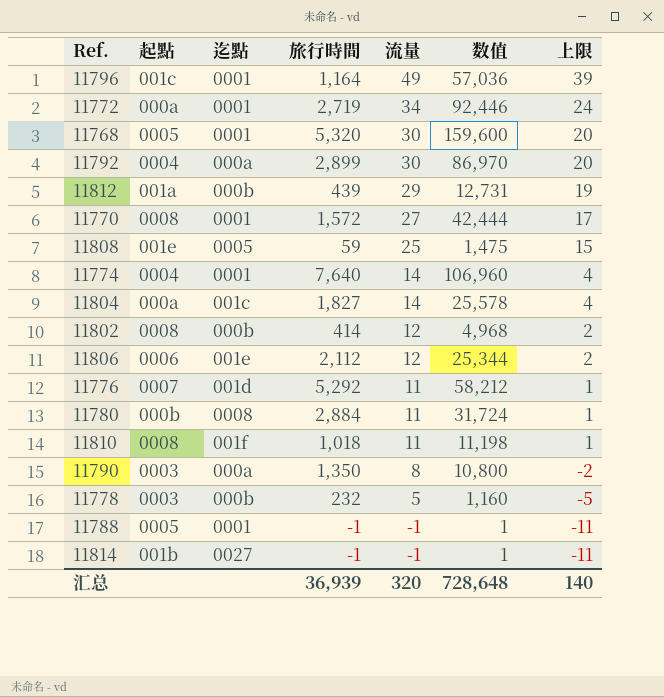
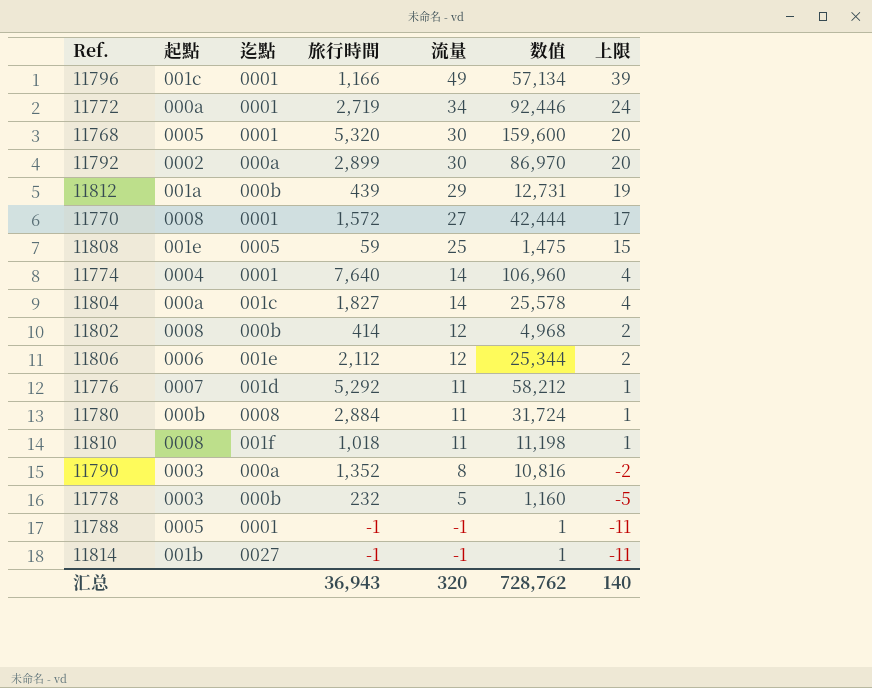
11796 | 旅行時間: 1,164 -> 1,166
11796 | 数值: 57,036 -> 57,134
11792 | 起點: 0004 -> 0002
11790 | 旅行時間: 1,350 -> 1,352
11790 | 数值: 10,800 -> 10,816
汇总 | 旅行時間: 36,939 -> 36,943
汇总 | 数值: 728,648 -> 728,762

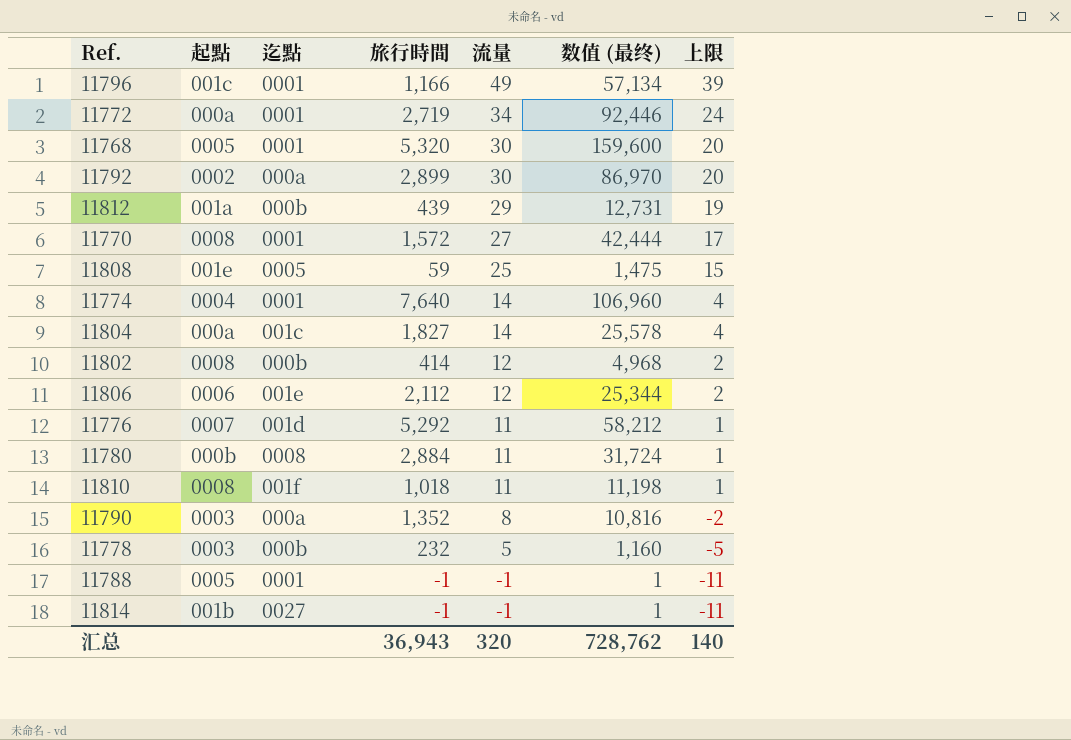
column name: 数值 -> 数值 (最终)

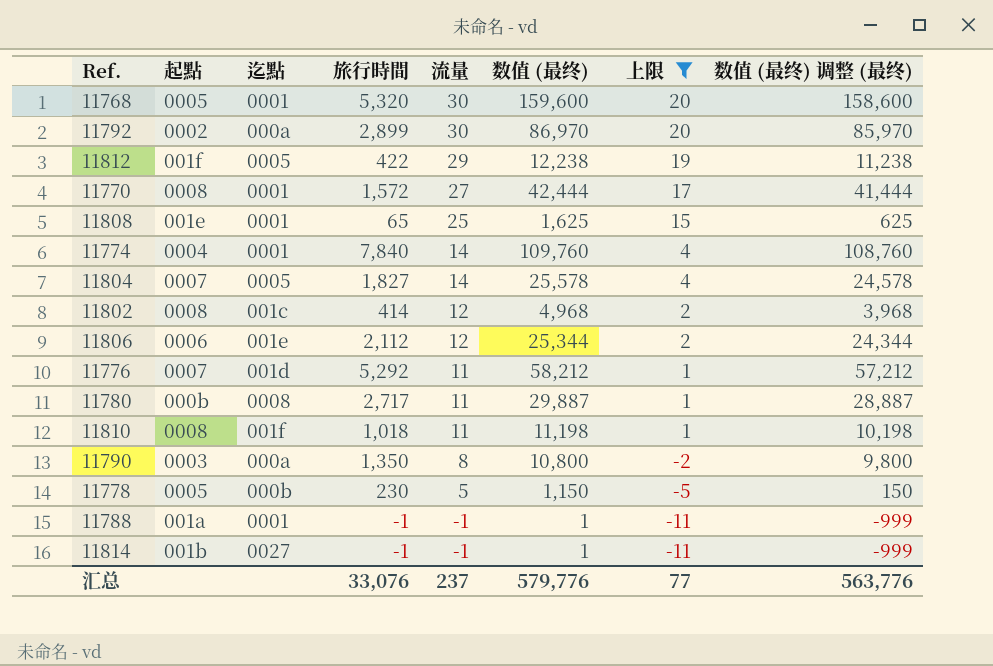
filter: none -> 上限 <= 20
column 数值 (最终) 调整 (最终) | formula: none -> [数值 (最终)] - 1000
11812 | 起點: 001a -> 001f
11812 | 迄點: 000b -> 0005
11812 | 旅行時間: 439 -> 422
11812 | 数值 (最终): 12,731 -> 12,238
11808 | 迄點: 0005 -> 0001
11808 | 旅行時間: 59 -> 65
11808 | 数值 (最终): 1,475 -> 1,625
11774 | 旅行時間: 7,640 -> 7,840
11774 | 数值 (最终): 106,960 -> 109,760
11804 | 起點: 000a -> 0007
11804 | 迄點: 001c -> 0005
11802 | 迄點: 000b -> 001c
11780 | 旅行時間: 2,884 -> 2,717
11780 | 数值 (最终): 31,724 -> 29,887
11790 | 旅行時間: 1,352 -> 1,350
11790 | 数值 (最终): 10,816 -> 10,800
11778 | 起點: 0003 -> 0005
11778 | 旅行時間: 232 -> 230
11778 | 数值 (最终): 1,160 -> 1,150
11788 | 起點: 0005 -> 001a
汇总 | 旅行時間: 36,943 -> 33,076
汇总 | 流量: 320 -> 237
汇总 | 数值 (最终): 728,762 -> 579,776
汇总 | 上限: 140 -> 77

